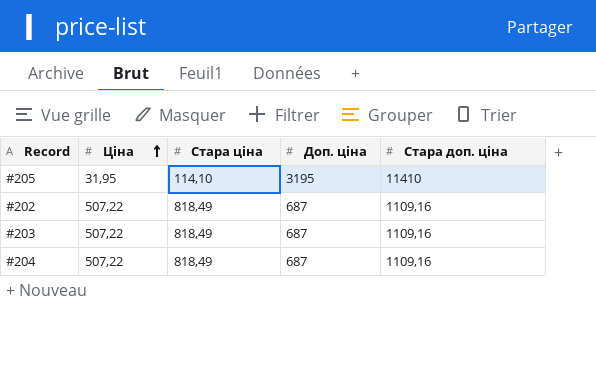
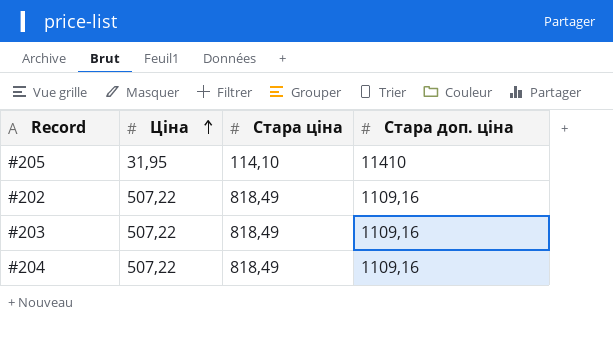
column Доп. ціна | position: 4 -> none

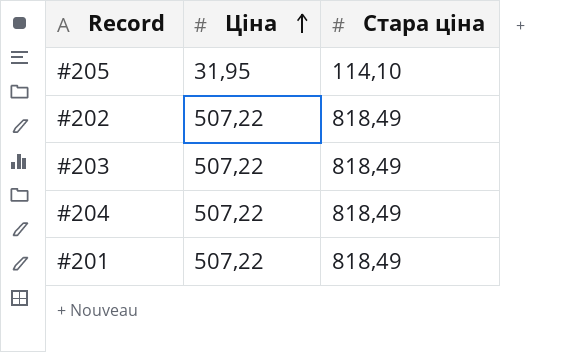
column Стара доп. ціна | position: 4 -> none
row #201: none -> 507,22 | 818,49

